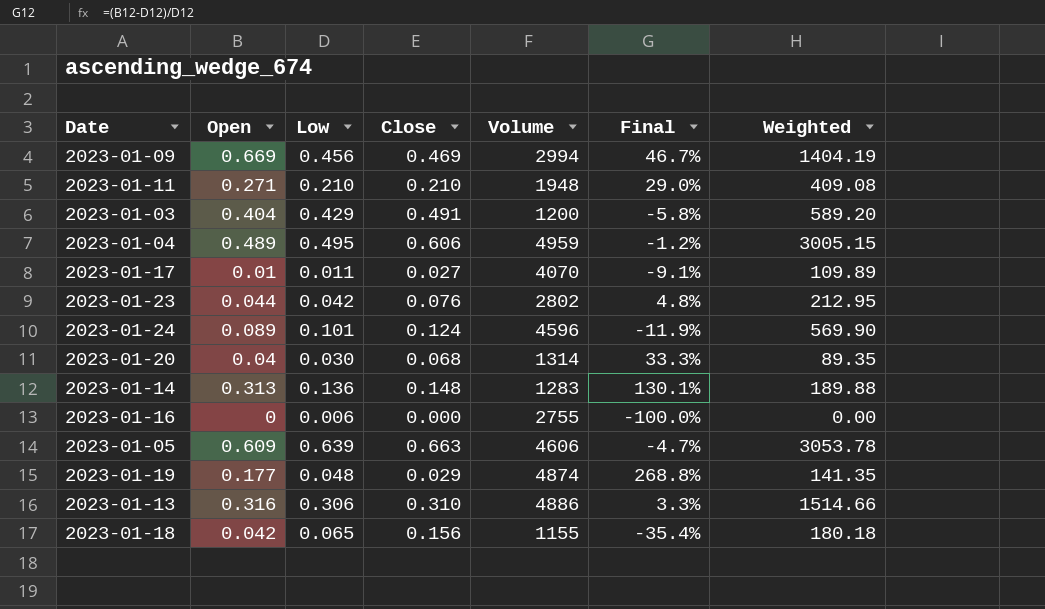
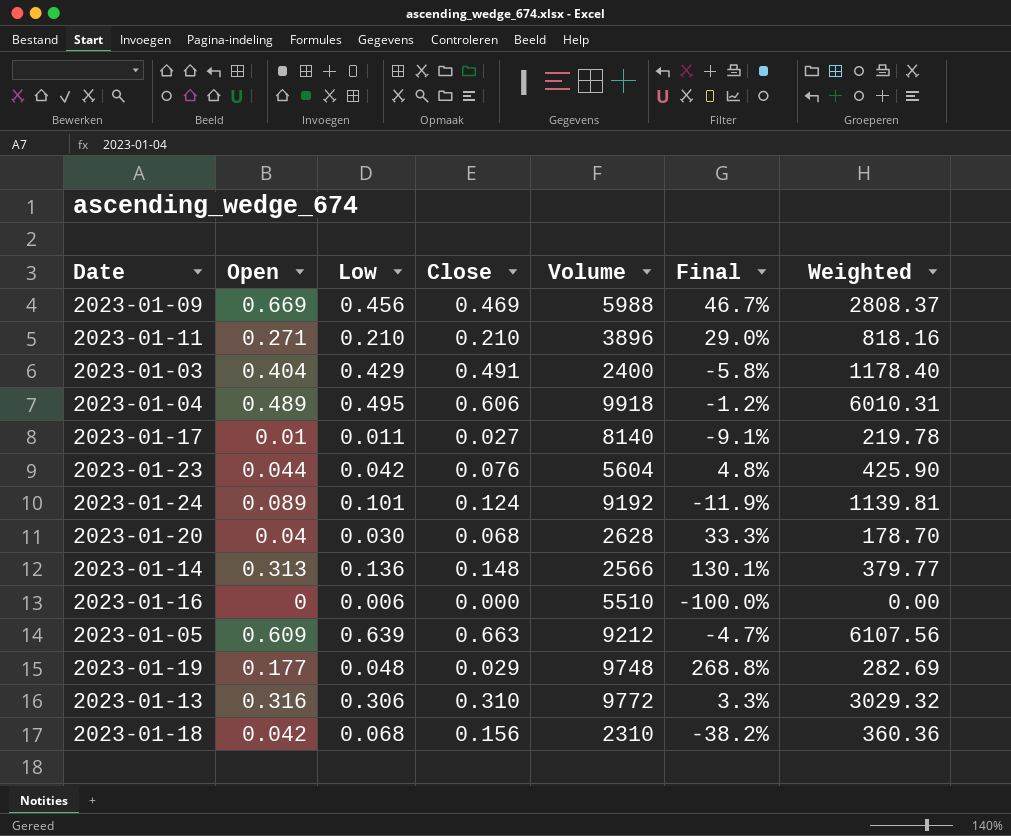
2023-01-09 | Volume: 2994 -> 5988
2023-01-09 | Weighted: 1404.19 -> 2808.37
2023-01-11 | Volume: 1948 -> 3896
2023-01-11 | Weighted: 409.08 -> 818.16
2023-01-03 | Volume: 1200 -> 2400
2023-01-03 | Weighted: 589.20 -> 1178.40
2023-01-04 | Volume: 4959 -> 9918
2023-01-04 | Weighted: 3005.15 -> 6010.31
2023-01-17 | Volume: 4070 -> 8140
2023-01-17 | Weighted: 109.89 -> 219.78
2023-01-23 | Volume: 2802 -> 5604
2023-01-23 | Weighted: 212.95 -> 425.90
2023-01-24 | Volume: 4596 -> 9192
2023-01-24 | Weighted: 569.90 -> 1139.81
2023-01-20 | Volume: 1314 -> 2628
2023-01-20 | Weighted: 89.35 -> 178.70
2023-01-14 | Volume: 1283 -> 2566
2023-01-14 | Weighted: 189.88 -> 379.77
2023-01-16 | Volume: 2755 -> 5510
2023-01-05 | Volume: 4606 -> 9212
2023-01-05 | Weighted: 3053.78 -> 6107.56
2023-01-19 | Volume: 4874 -> 9748
2023-01-19 | Weighted: 141.35 -> 282.69
2023-01-13 | Volume: 4886 -> 9772
2023-01-13 | Weighted: 1514.66 -> 3029.32
2023-01-18 | Low: 0.065 -> 0.068
2023-01-18 | Volume: 1155 -> 2310
2023-01-18 | Final: -35.4% -> -38.2%
2023-01-18 | Weighted: 180.18 -> 360.36

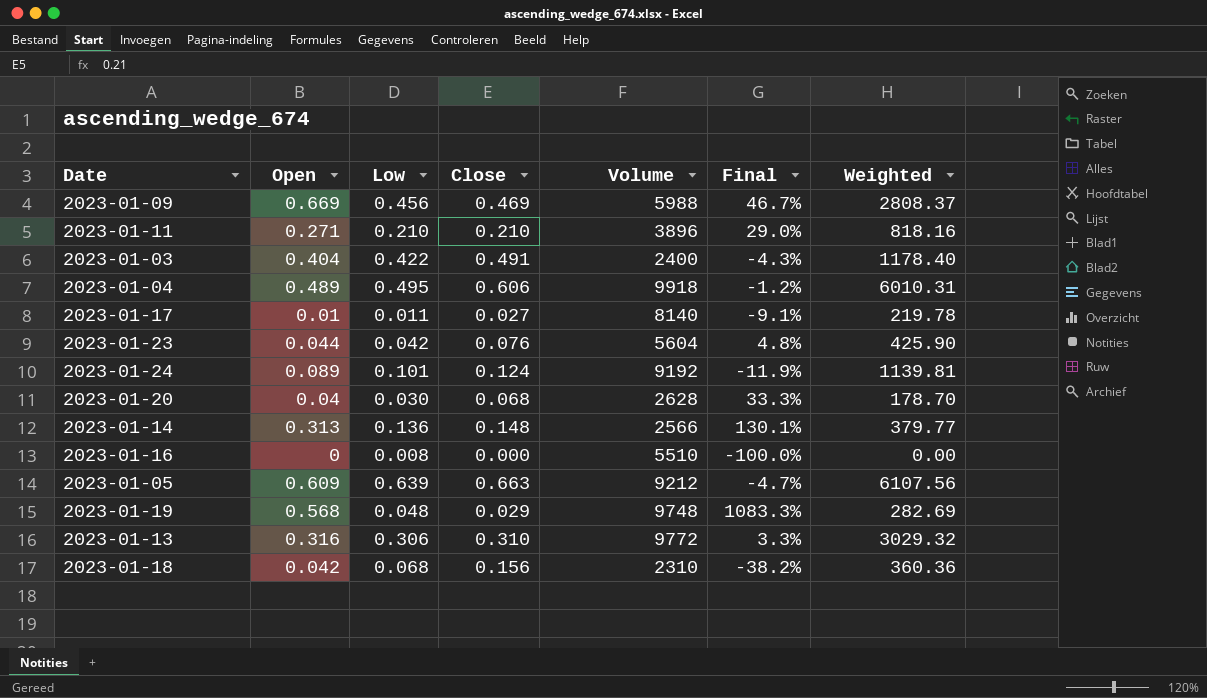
2023-01-03 | Low: 0.429 -> 0.422
2023-01-03 | Final: -5.8% -> -4.3%
2023-01-16 | Low: 0.006 -> 0.008
2023-01-19 | Open: 0.177 -> 0.568
2023-01-19 | Final: 268.8% -> 1083.3%

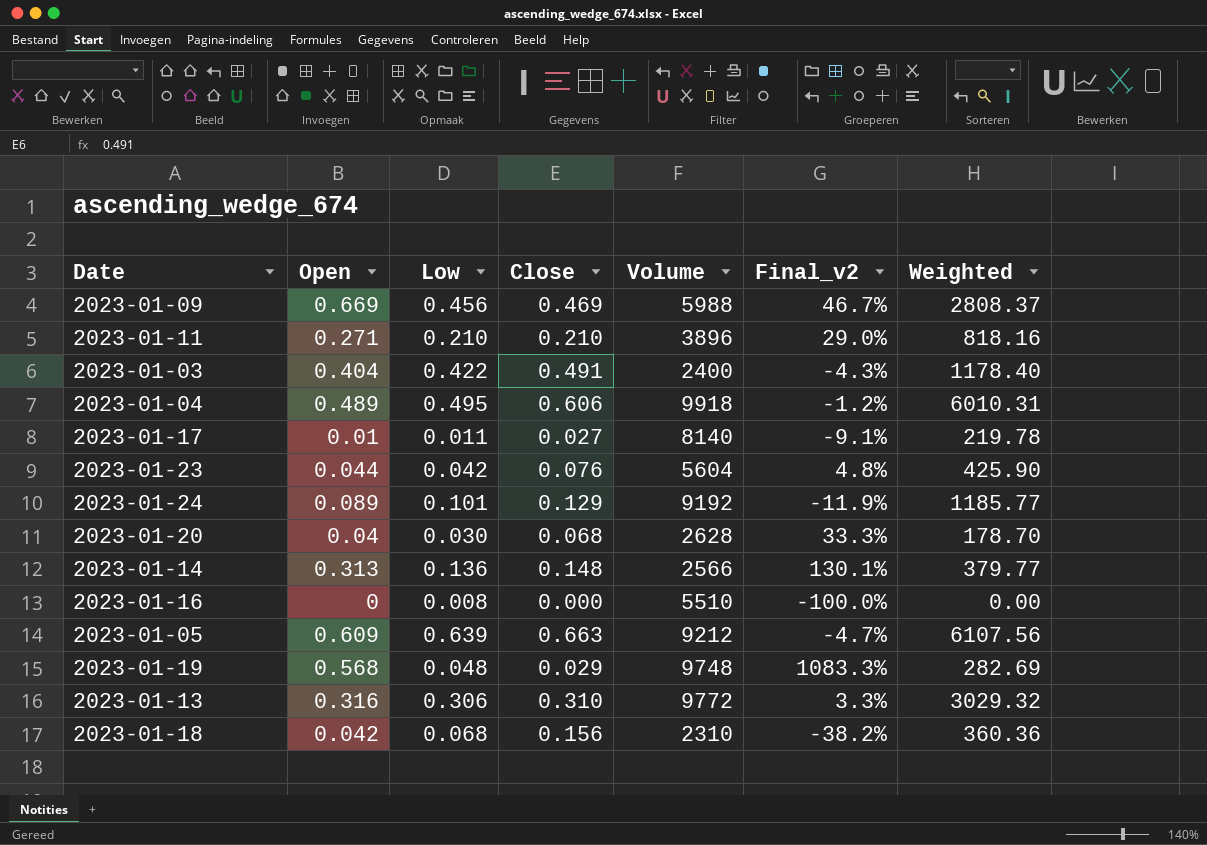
column name: Final -> Final_v2
2023-01-24 | Close: 0.124 -> 0.129
2023-01-24 | Weighted: 1139.81 -> 1185.77

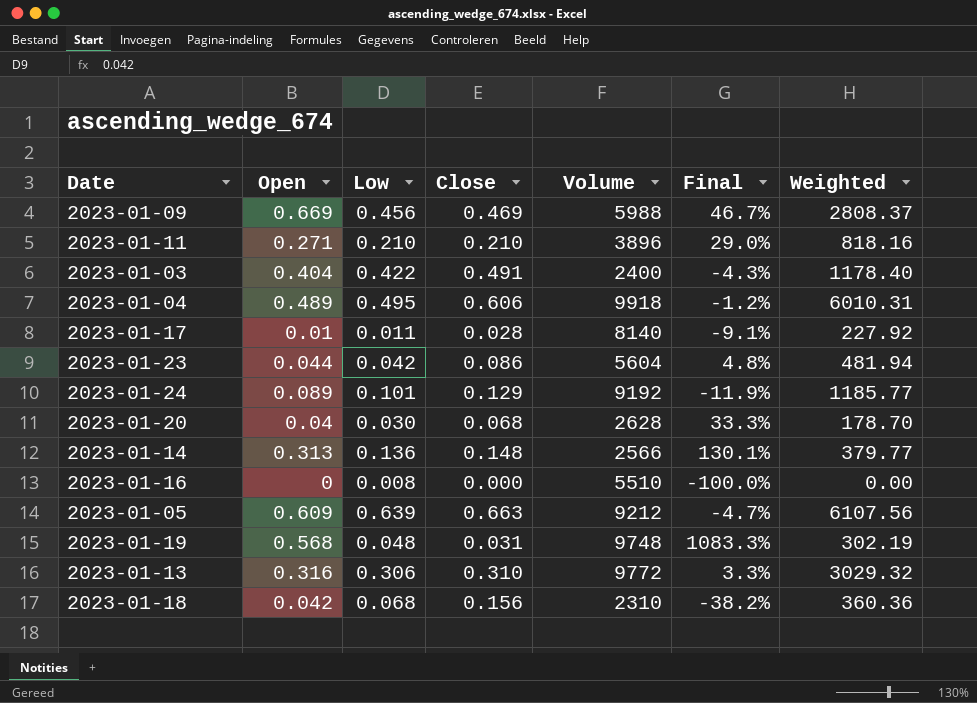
column name: Final_v2 -> Final
2023-01-17 | Close: 0.027 -> 0.028
2023-01-17 | Weighted: 219.78 -> 227.92
2023-01-23 | Close: 0.076 -> 0.086
2023-01-23 | Weighted: 425.90 -> 481.94
2023-01-19 | Close: 0.029 -> 0.031
2023-01-19 | Weighted: 282.69 -> 302.19

